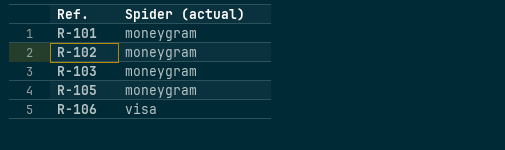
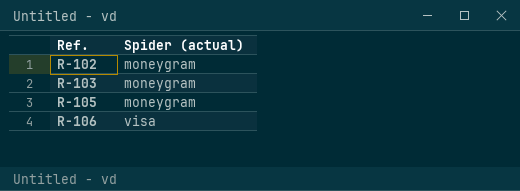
row R-101: moneygram -> none

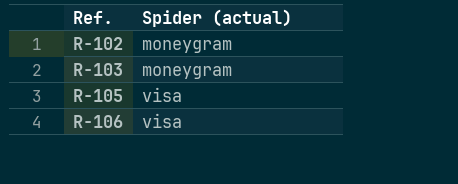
R-105 | Spider (actual): moneygram -> visa

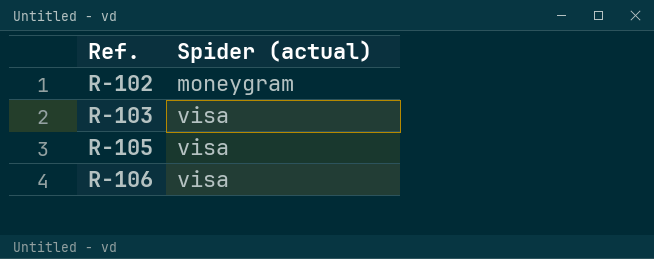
R-103 | Spider (actual): moneygram -> visa

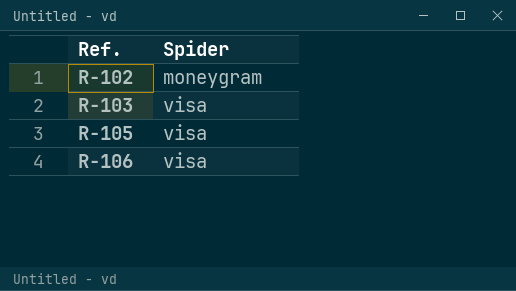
column name: Spider (actual) -> Spider

